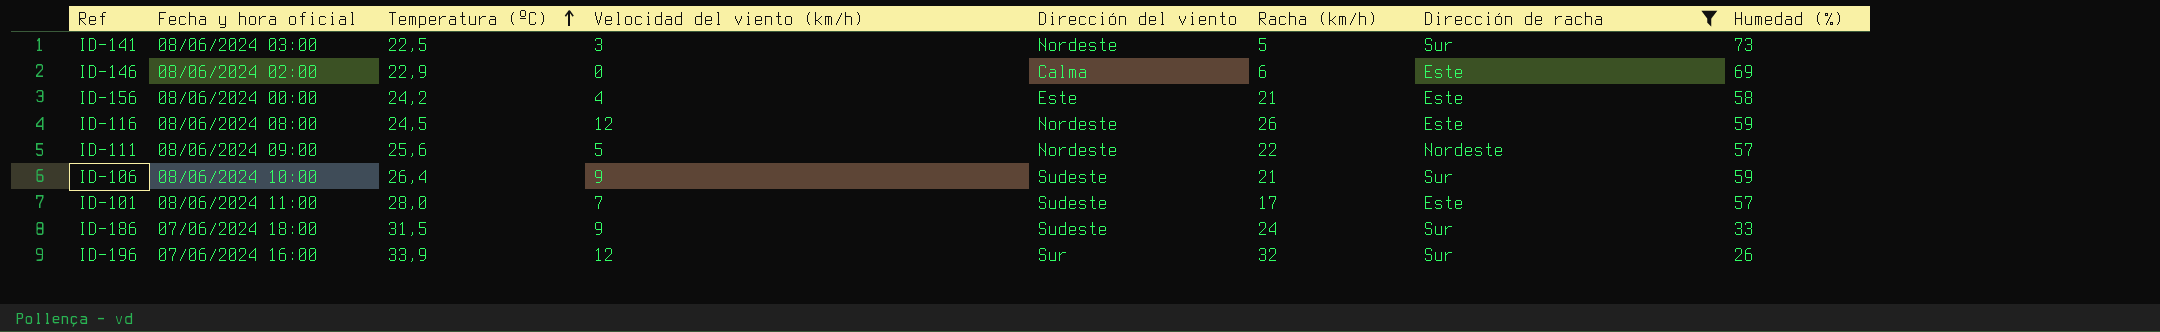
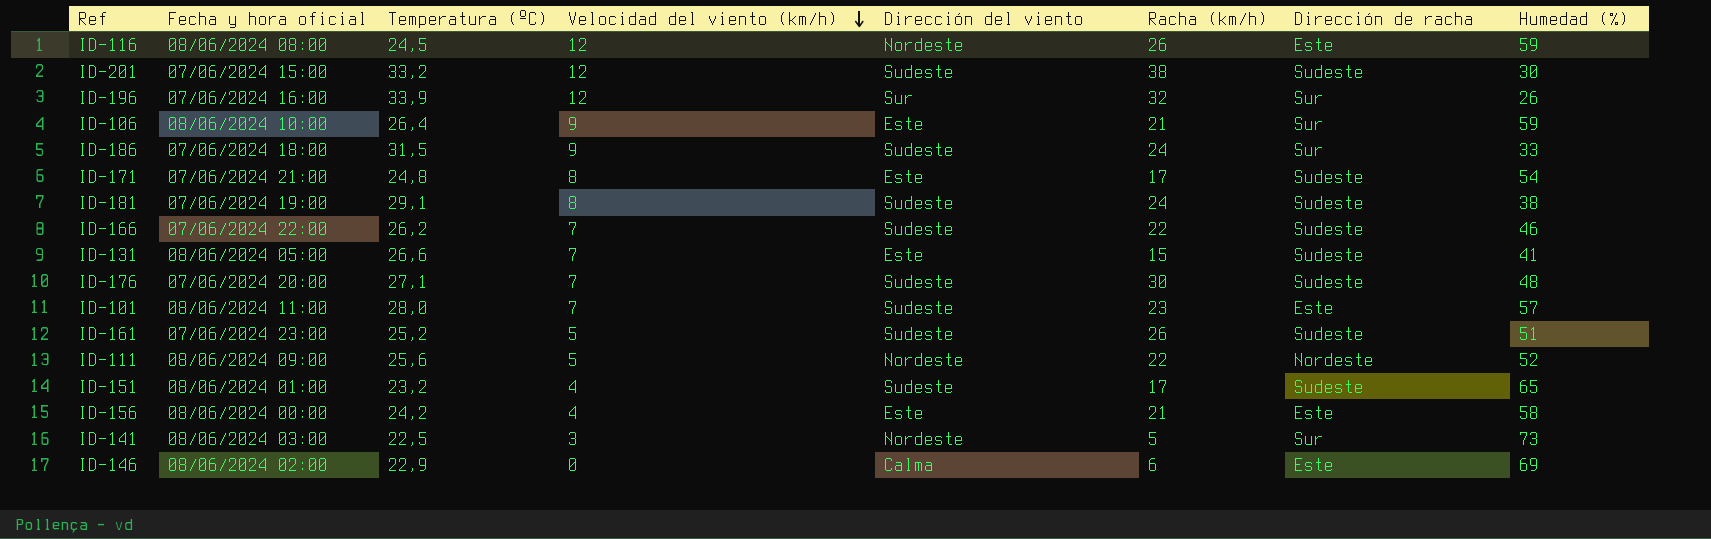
filter: Dirección de racha != Sudeste -> none
row order: Temperatura (ºC) ascending -> Velocidad del viento (km/h) descending
ID-106 | Dirección del viento: Sudeste -> Este
ID-101 | Racha (km/h): 17 -> 23
ID-111 | Humedad (%): 57 -> 52

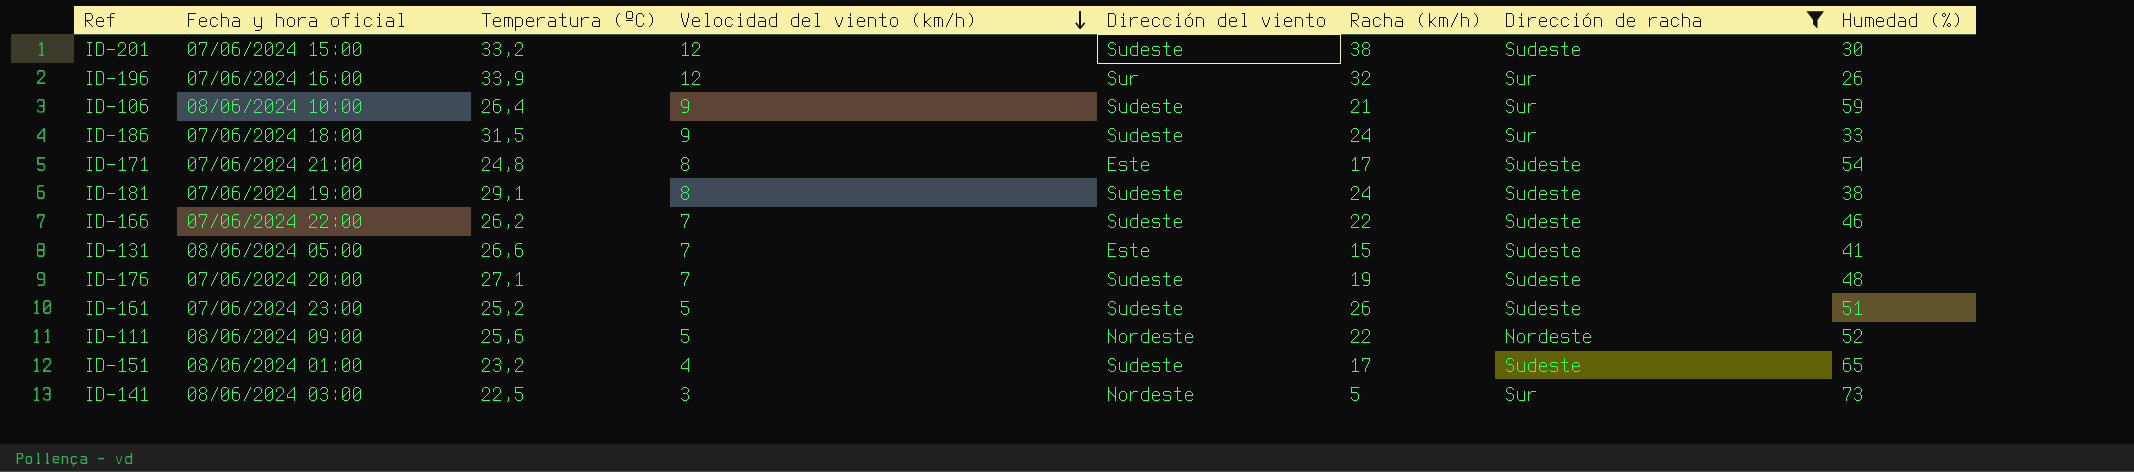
filter: none -> Dirección de racha != Este
ID-106 | Dirección del viento: Este -> Sudeste
ID-176 | Racha (km/h): 30 -> 19

